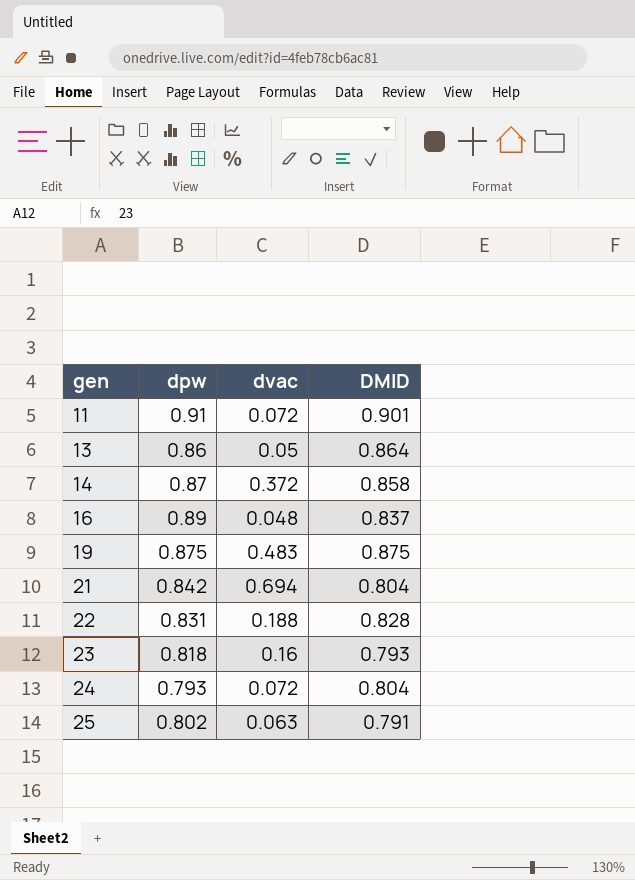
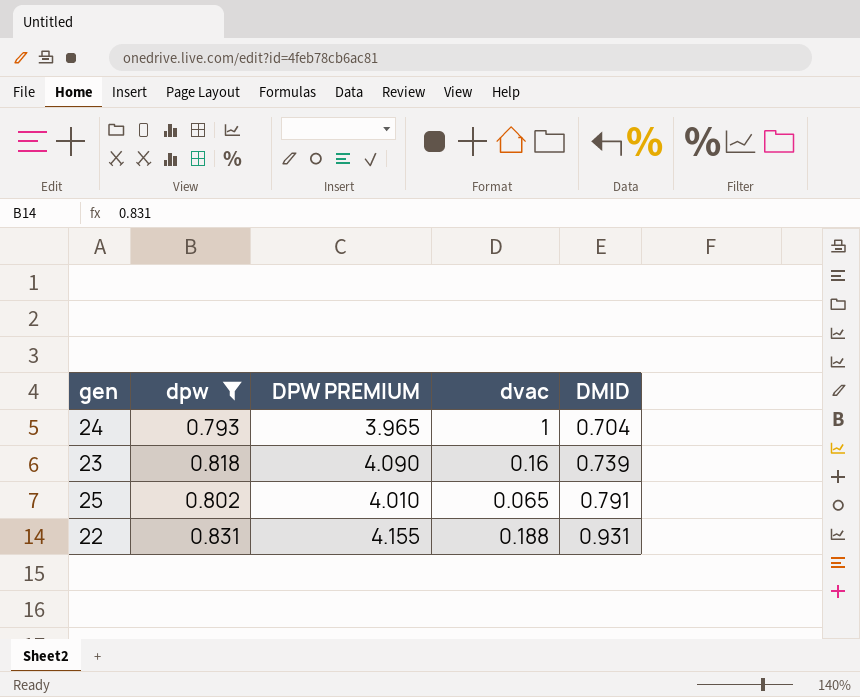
filter: none -> dpw <= 0.831
row order: gen ascending -> DMID ascending
column DPW PREMIUM | formula: none -> [dpw] * 5
24 | dvac: 0.072 -> 1
24 | DMID: 0.804 -> 0.704
23 | DMID: 0.793 -> 0.739
25 | dvac: 0.063 -> 0.065
22 | DMID: 0.828 -> 0.931

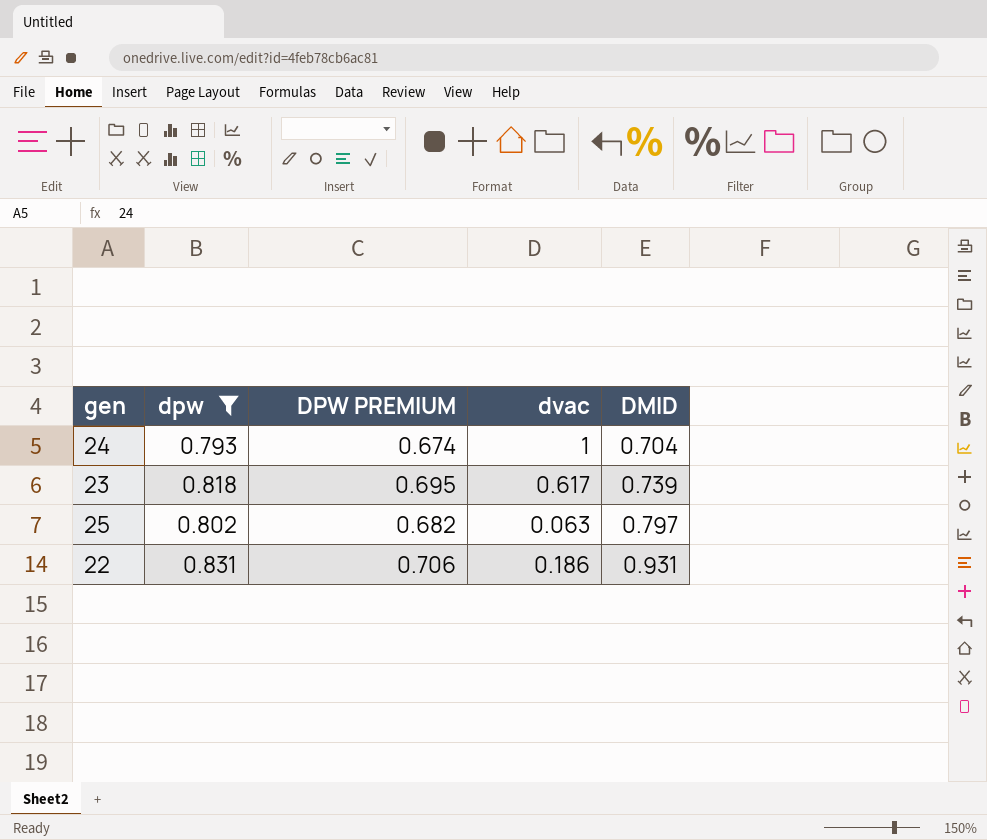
column DPW PREMIUM | formula: [dpw] * 5 -> [dpw] * 0.85
23 | dvac: 0.16 -> 0.617
25 | dvac: 0.065 -> 0.063
25 | DMID: 0.791 -> 0.797
22 | dvac: 0.188 -> 0.186

